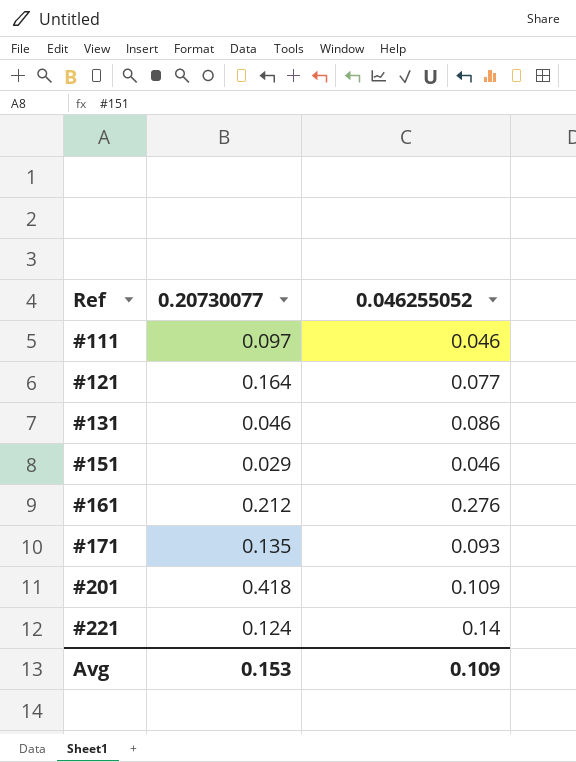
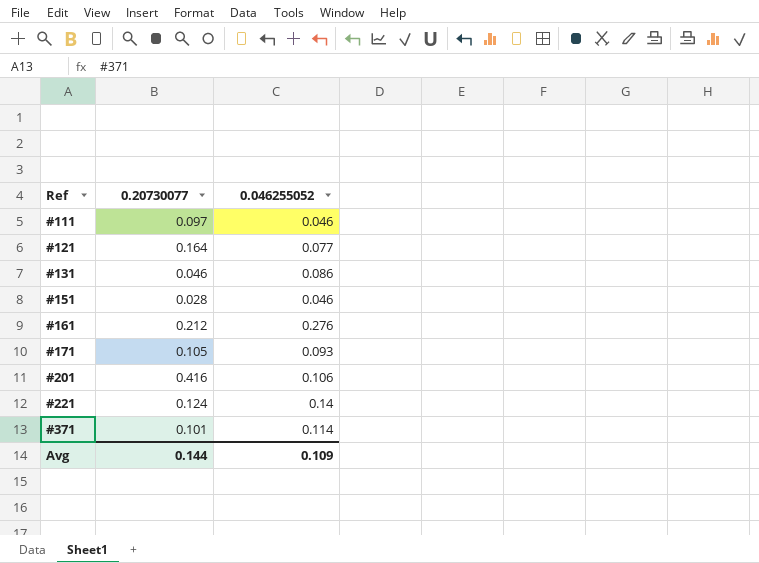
#151 | 0.20730077: 0.029 -> 0.028
#171 | 0.20730077: 0.135 -> 0.105
#201 | 0.20730077: 0.418 -> 0.416
#201 | 0.046255052: 0.109 -> 0.106
row #371: none -> 0.101 | 0.114
Avg | 0.20730077: 0.153 -> 0.144

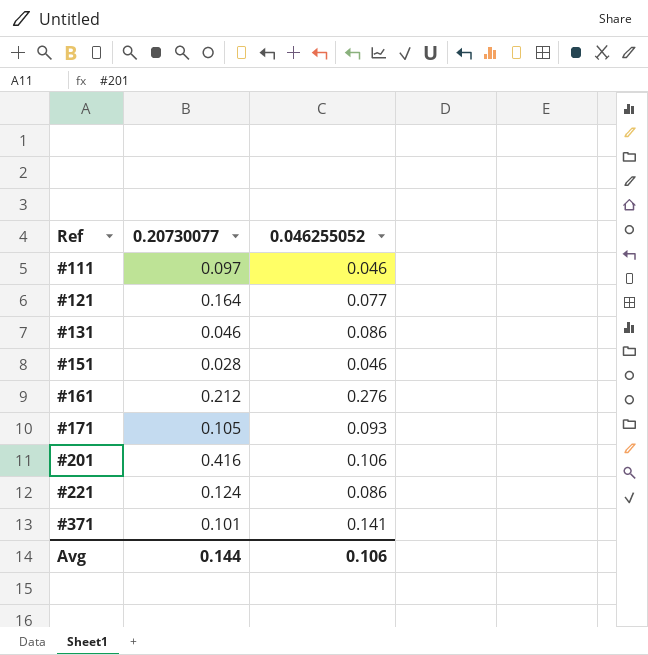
#221 | 0.046255052: 0.14 -> 0.086
#371 | 0.046255052: 0.114 -> 0.141
Avg | 0.046255052: 0.109 -> 0.106

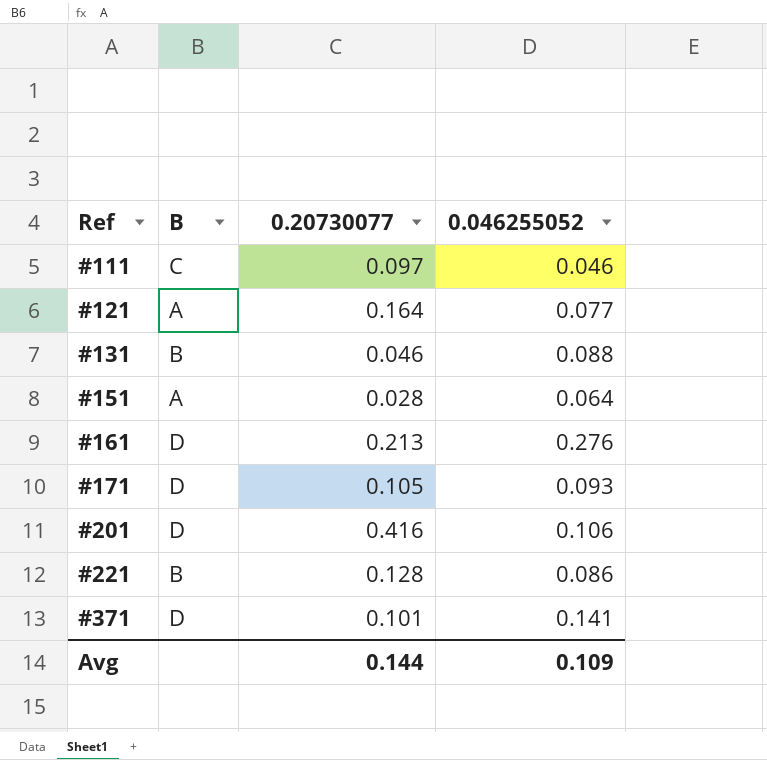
column B | position: none -> 2
#131 | 0.046255052: 0.086 -> 0.088
#151 | 0.046255052: 0.046 -> 0.064
#161 | 0.20730077: 0.212 -> 0.213
#221 | 0.20730077: 0.124 -> 0.128
Avg | 0.046255052: 0.106 -> 0.109

